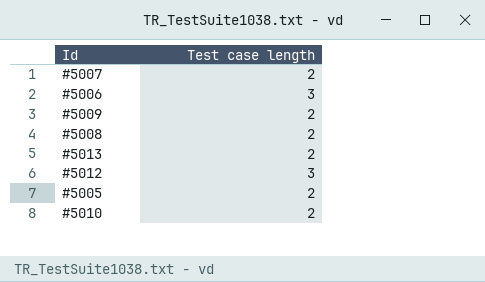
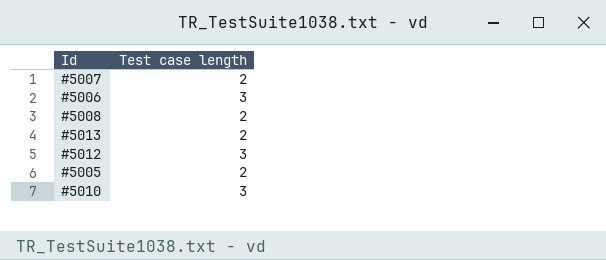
row #5009: 2 -> none
#5010 | Test case length: 2 -> 3

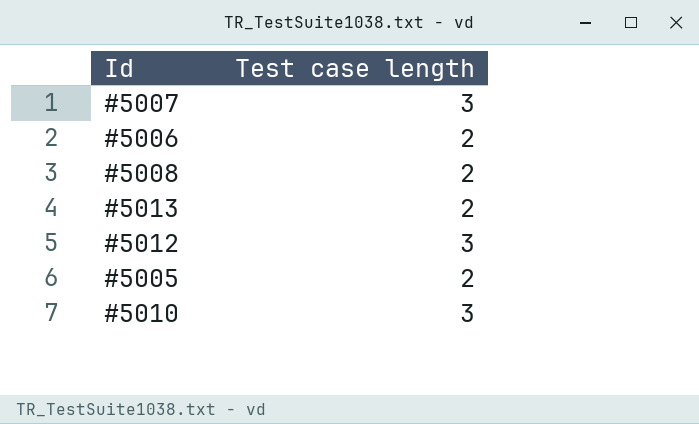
#5007 | Test case length: 2 -> 3
#5006 | Test case length: 3 -> 2

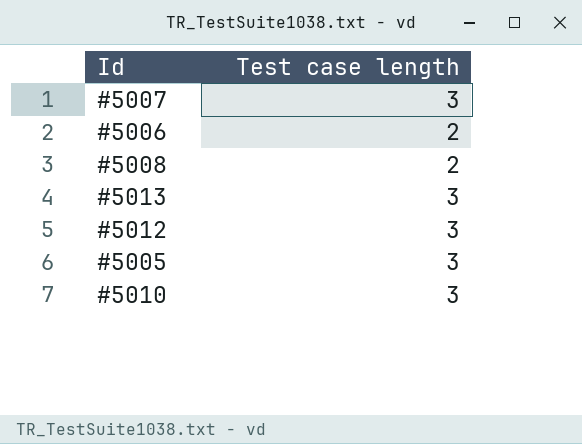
#5013 | Test case length: 2 -> 3
#5005 | Test case length: 2 -> 3

